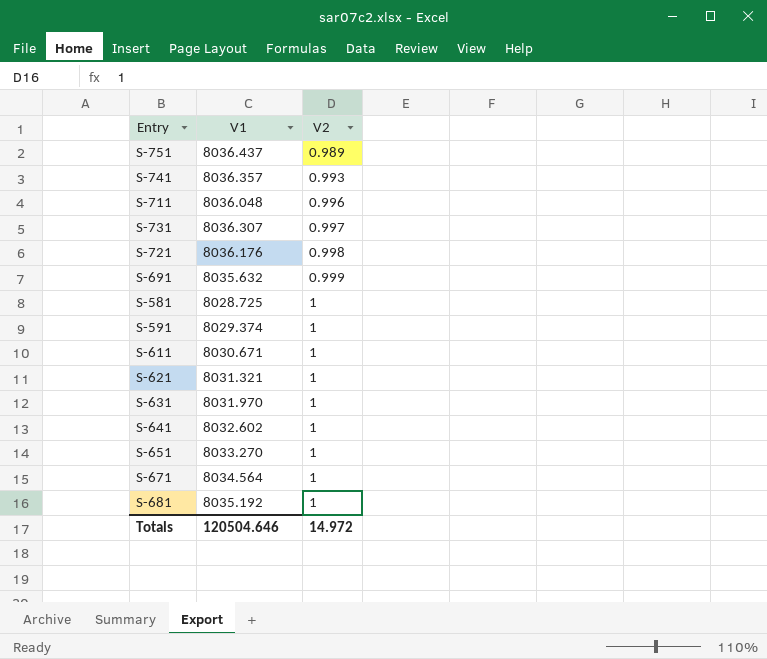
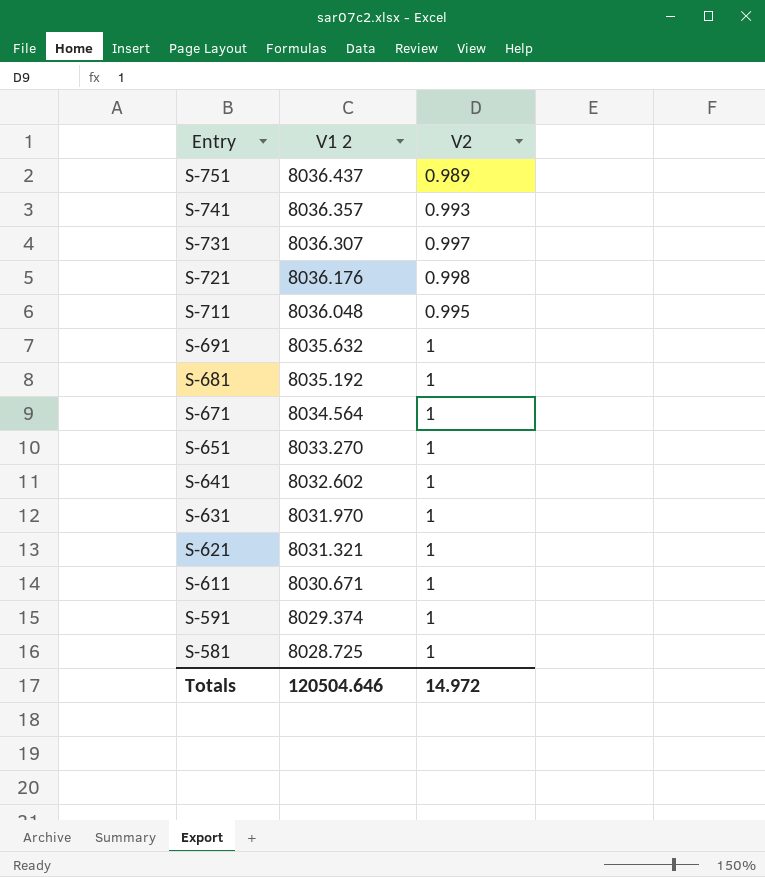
row order: V2 ascending -> Entry descending
column name: V1 -> V1 2
S-711 | V2: 0.996 -> 0.995
S-691 | V2: 0.999 -> 1

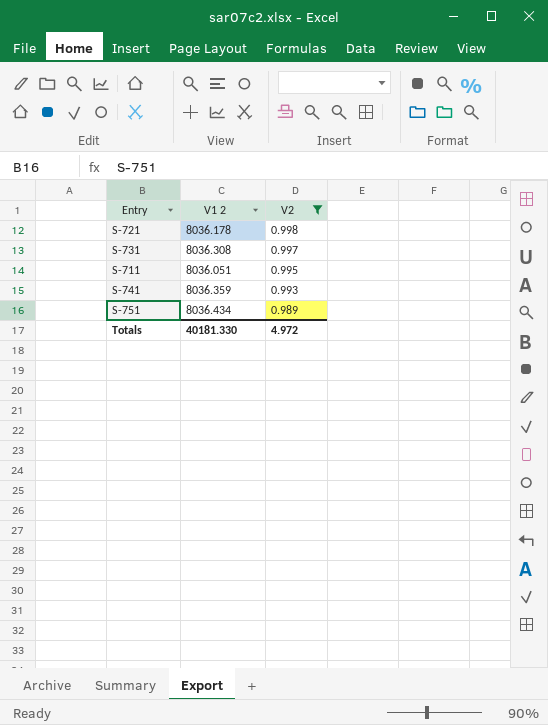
filter: none -> V2 != 1
row order: Entry descending -> V2 descending
S-721 | V1 2: 8036.176 -> 8036.178
S-731 | V1 2: 8036.307 -> 8036.308
S-711 | V1 2: 8036.048 -> 8036.051
S-741 | V1 2: 8036.357 -> 8036.359
S-751 | V1 2: 8036.437 -> 8036.434
Totals | V1 2: 120504.646 -> 40181.330
Totals | V2: 14.972 -> 4.972

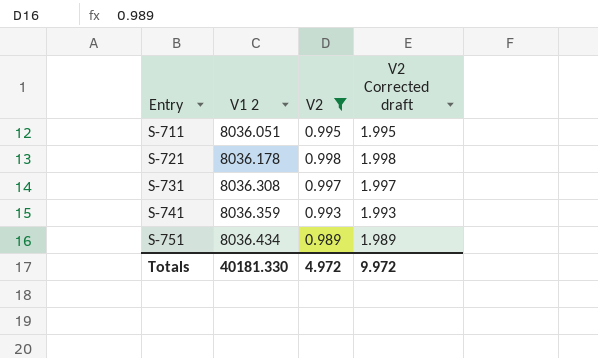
row order: V2 descending -> Entry ascending
column V2 Corrected draft | formula: none -> [V2] + 1

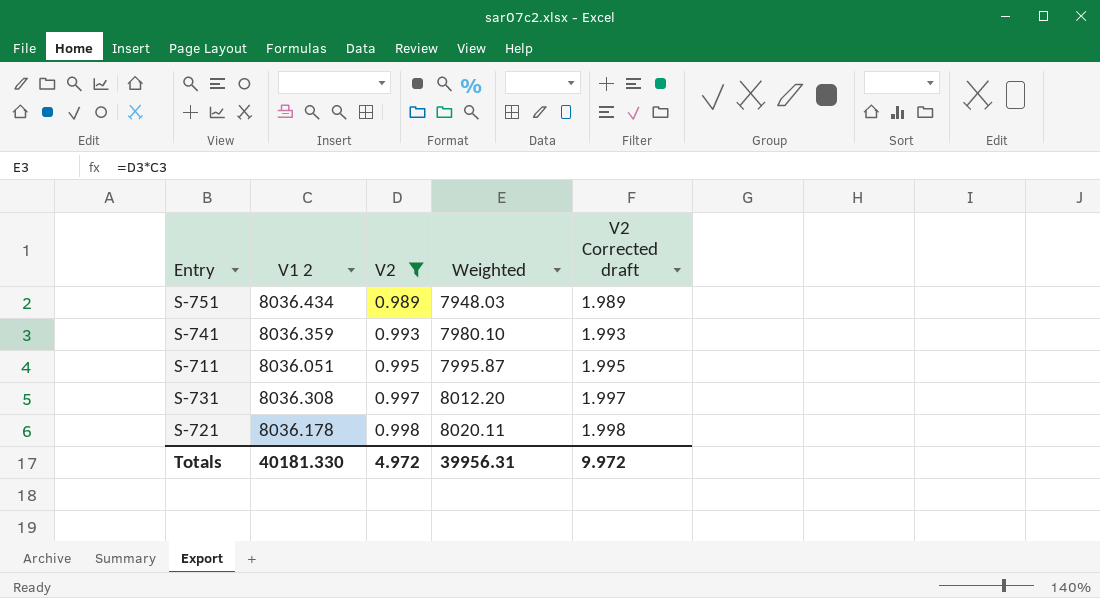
row order: Entry ascending -> V2 ascending
column Weighted | formula: none -> [V1 2] * [V2]

